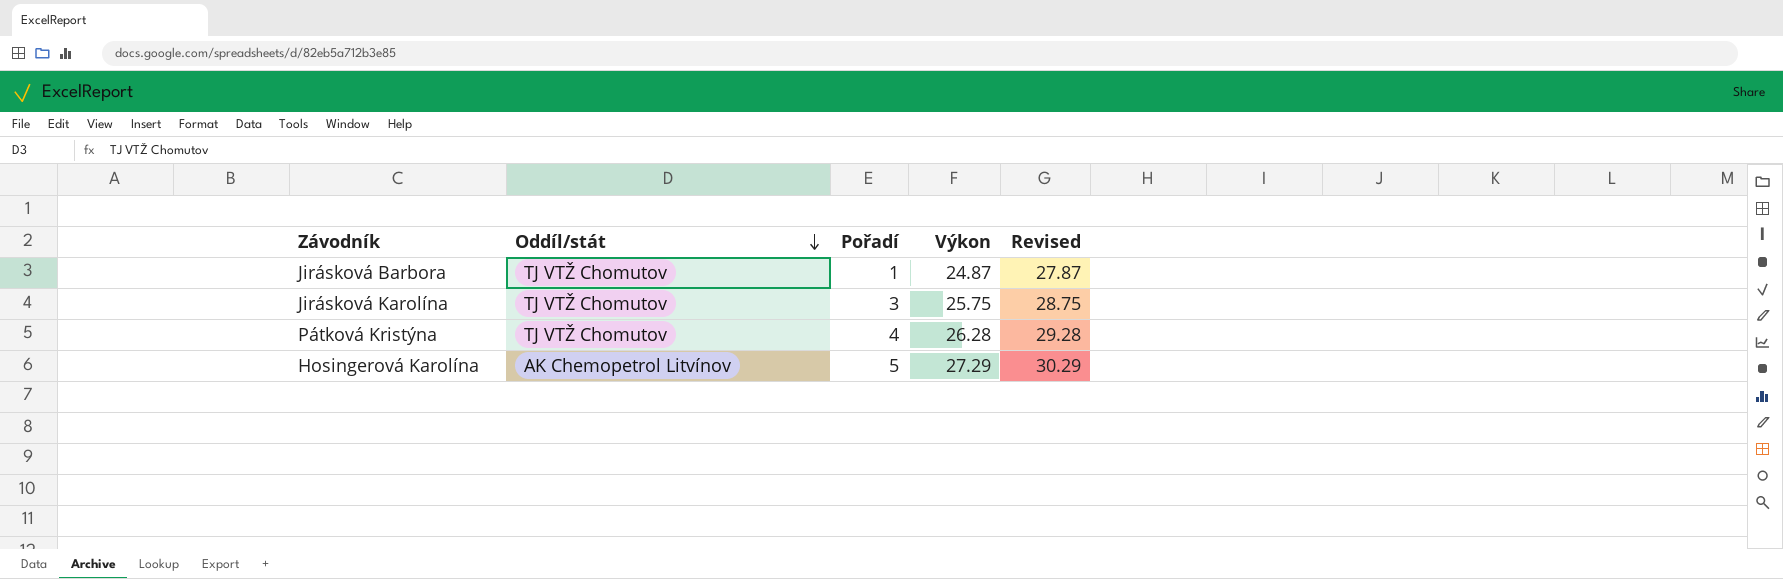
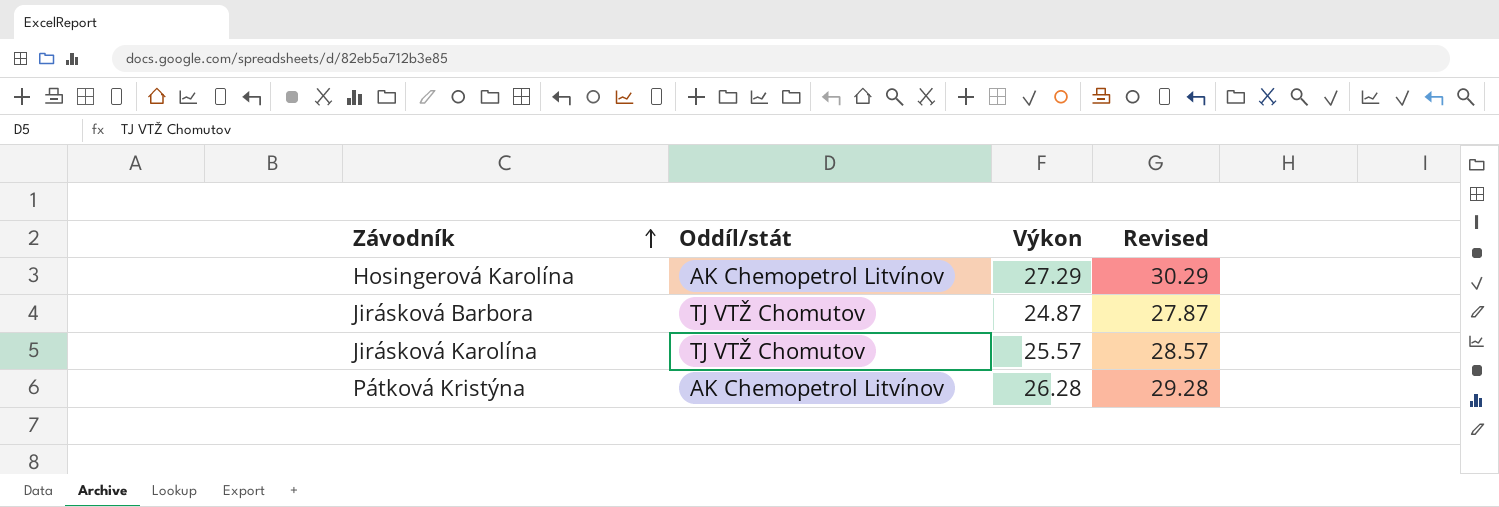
row order: Oddíl/stát descending -> Závodník ascending
column Pořadí | position: 3 -> none
Jirásková Karolína | Výkon: 25.75 -> 25.57
Jirásková Karolína | Revised: 28.75 -> 28.57
Pátková Kristýna | Oddíl/stát: TJ VTŽ Chomutov -> AK Chemopetrol Litvínov

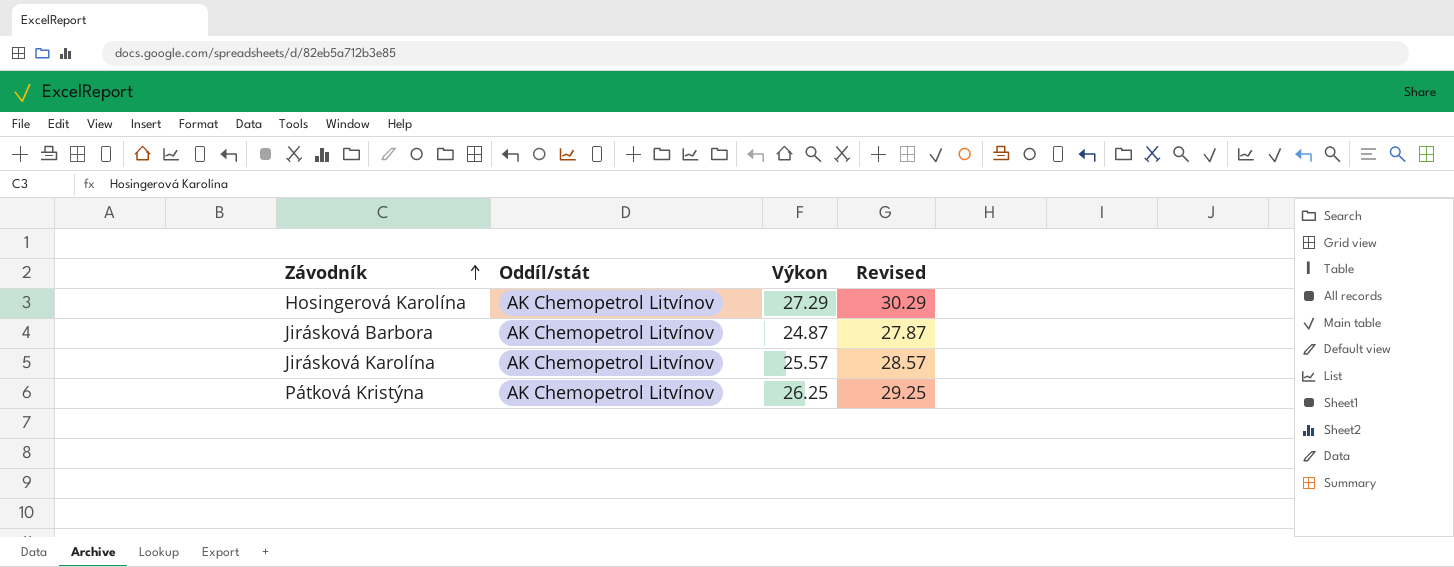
Jirásková Barbora | Oddíl/stát: TJ VTŽ Chomutov -> AK Chemopetrol Litvínov
Jirásková Karolína | Oddíl/stát: TJ VTŽ Chomutov -> AK Chemopetrol Litvínov
Pátková Kristýna | Výkon: 26.28 -> 26.25
Pátková Kristýna | Revised: 29.28 -> 29.25

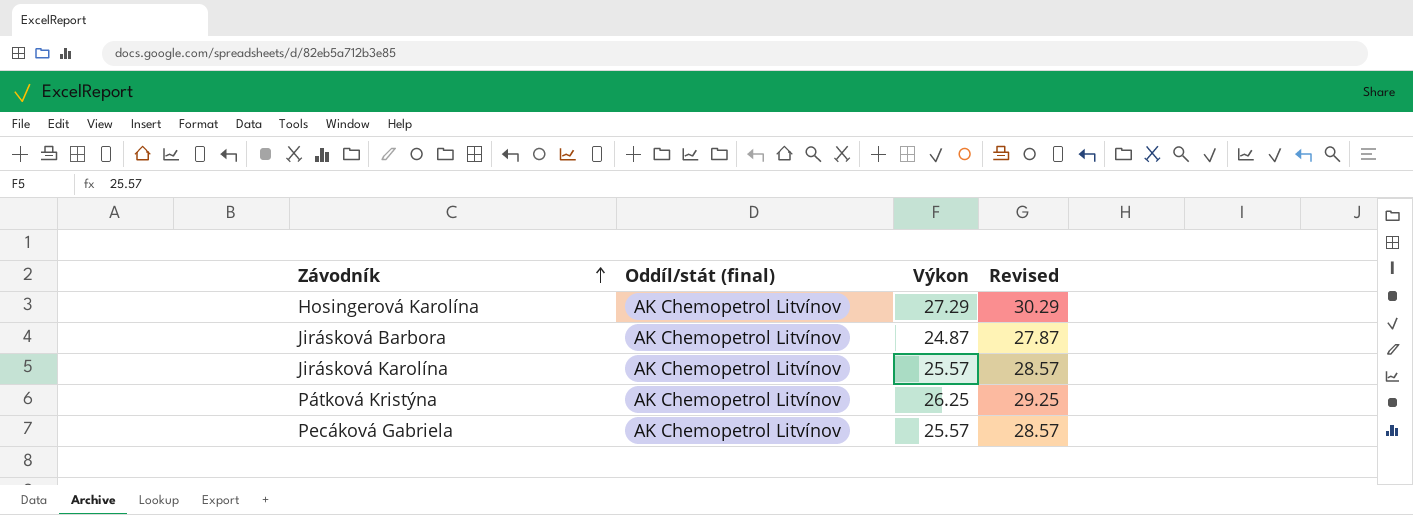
column name: Oddíl/stát -> Oddíl/stát (final)
row Pecáková Gabriela: none -> AK Chemopetrol Litvínov | 25.57 | 28.57

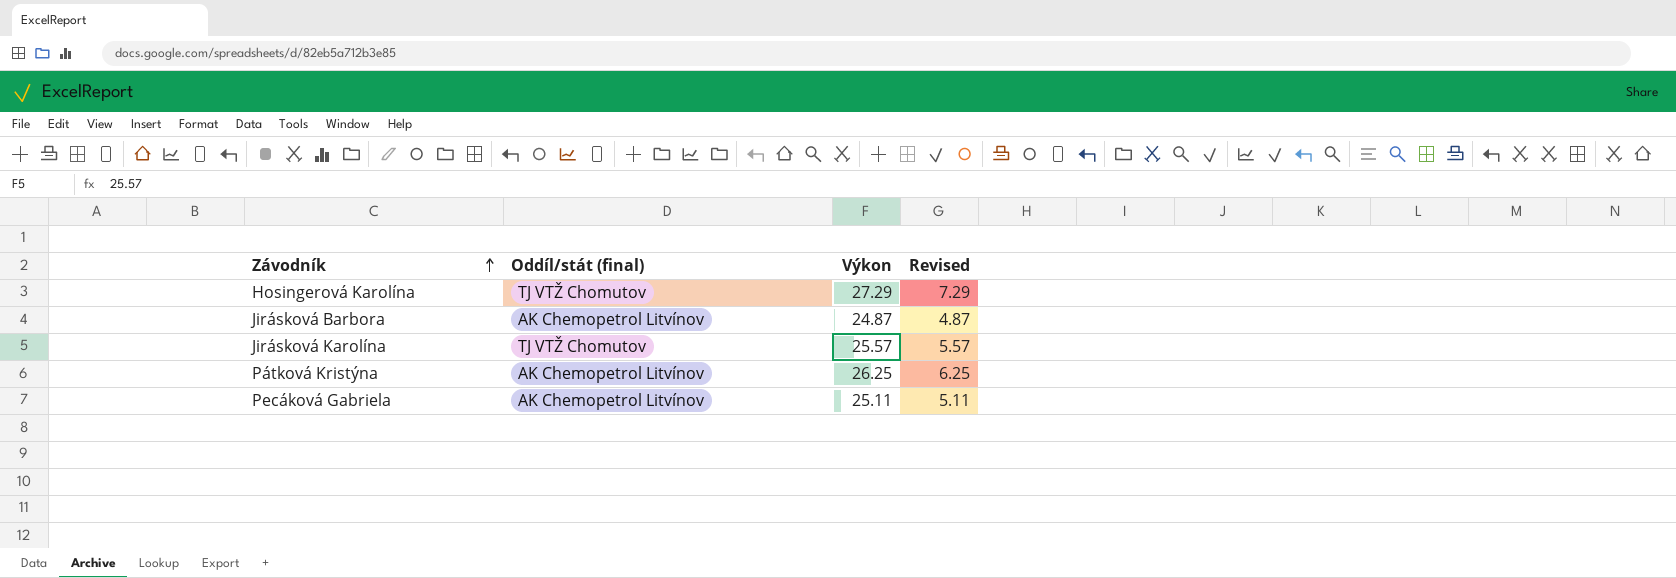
column Revised | formula: [Výkon] + 3 -> [Výkon] - 20
Hosingerová Karolína | Oddíl/stát (final): AK Chemopetrol Litvínov -> TJ VTŽ Chomutov
Jirásková Karolína | Oddíl/stát (final): AK Chemopetrol Litvínov -> TJ VTŽ Chomutov
Pecáková Gabriela | Výkon: 25.57 -> 25.11

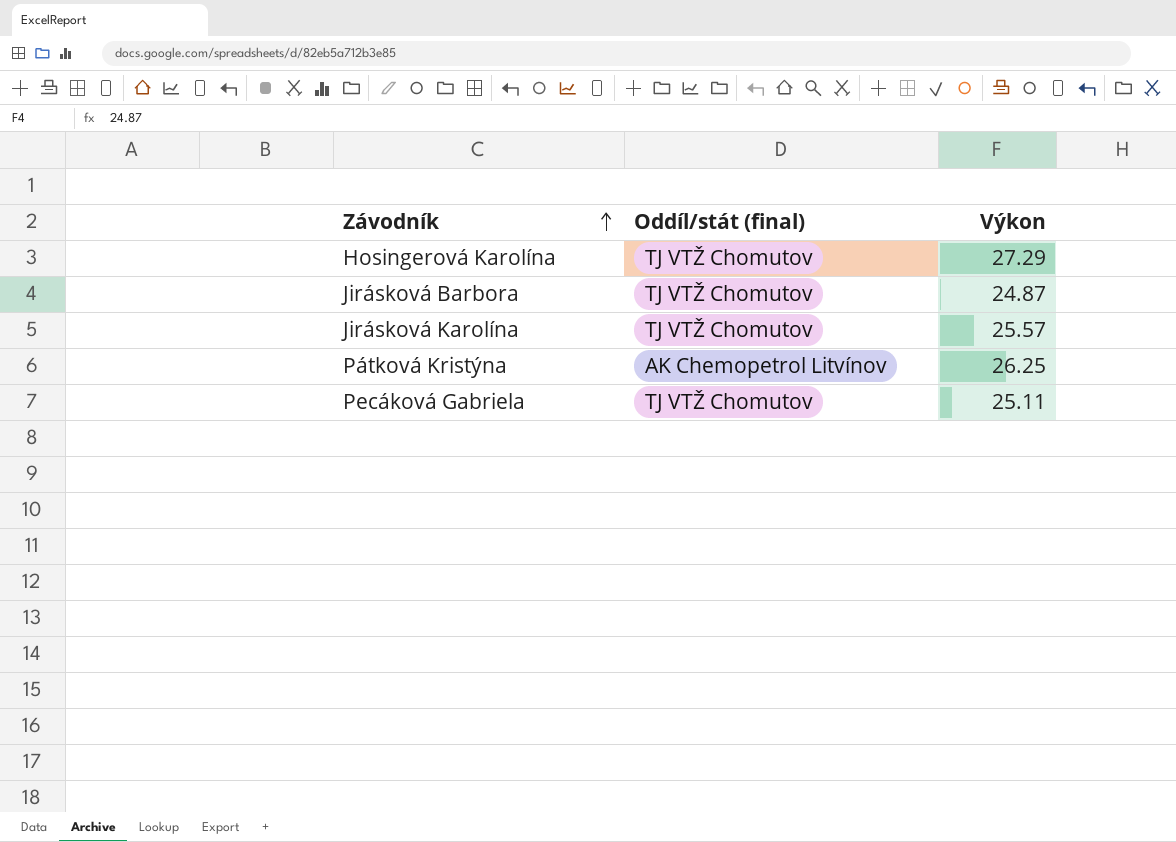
column Revised | formula: [Výkon] - 20 -> none
Jirásková Barbora | Oddíl/stát (final): AK Chemopetrol Litvínov -> TJ VTŽ Chomutov
Pecáková Gabriela | Oddíl/stát (final): AK Chemopetrol Litvínov -> TJ VTŽ Chomutov

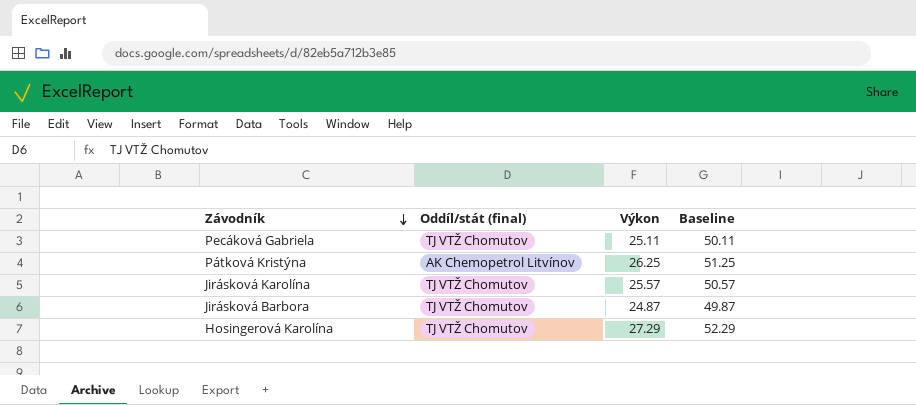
row order: Závodník ascending -> Závodník descending
column Baseline | formula: none -> [Výkon] + 25

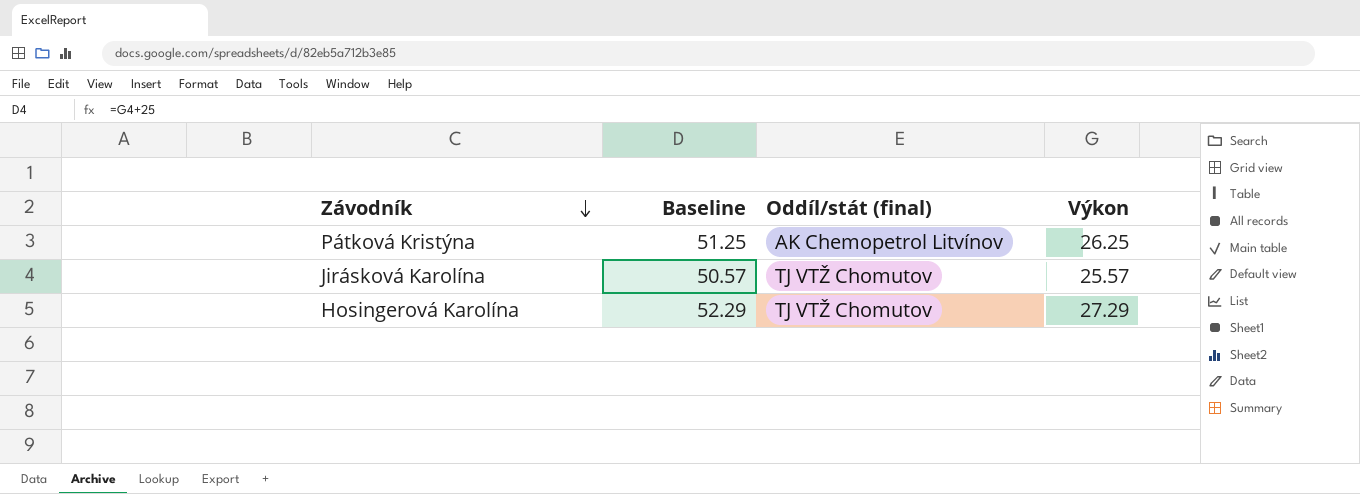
column Baseline | position: 4 -> 2
row Pecáková Gabriela: TJ VTŽ Chomutov | 25.11 | 50.11 -> none
row Jirásková Barbora: TJ VTŽ Chomutov | 24.87 | 49.87 -> none

